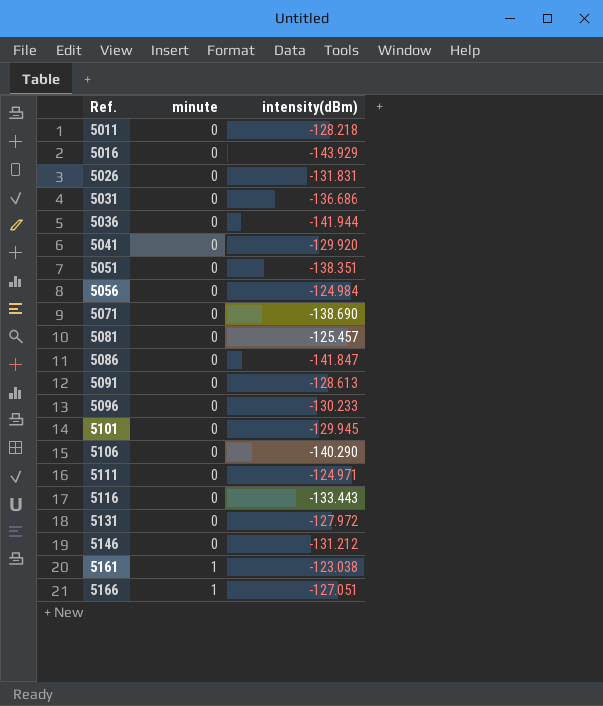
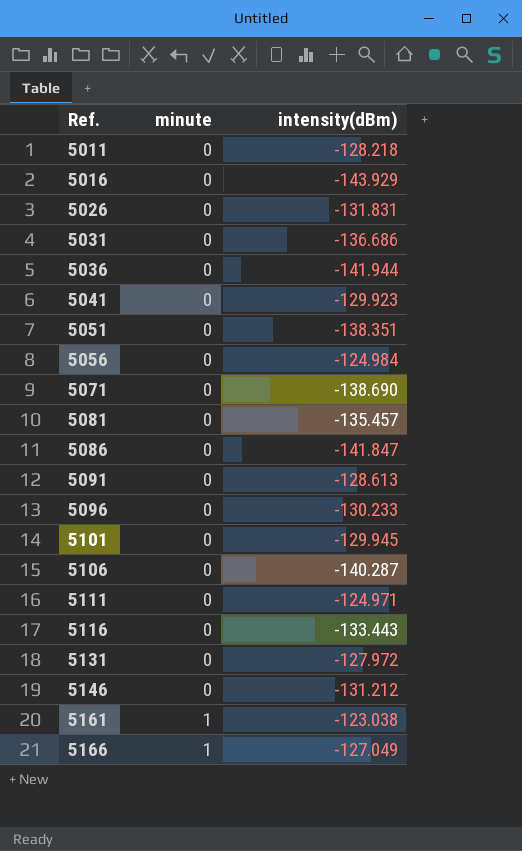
5041 | intensity(dBm): -129.920 -> -129.923
5081 | intensity(dBm): -125.457 -> -135.457
5106 | intensity(dBm): -140.290 -> -140.287
5166 | intensity(dBm): -127.051 -> -127.049

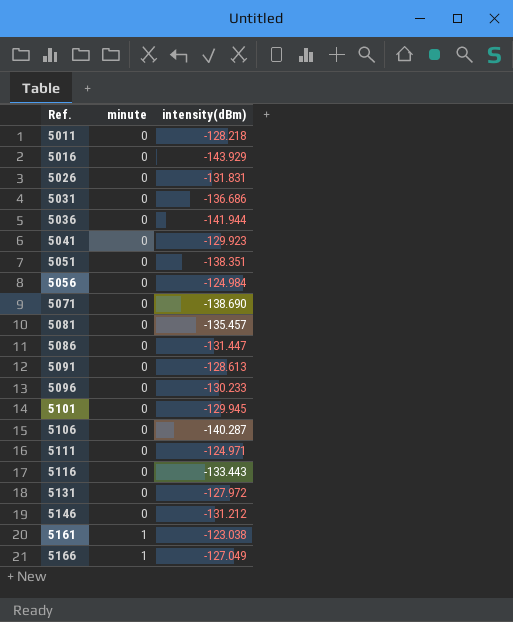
5086 | intensity(dBm): -141.847 -> -131.447

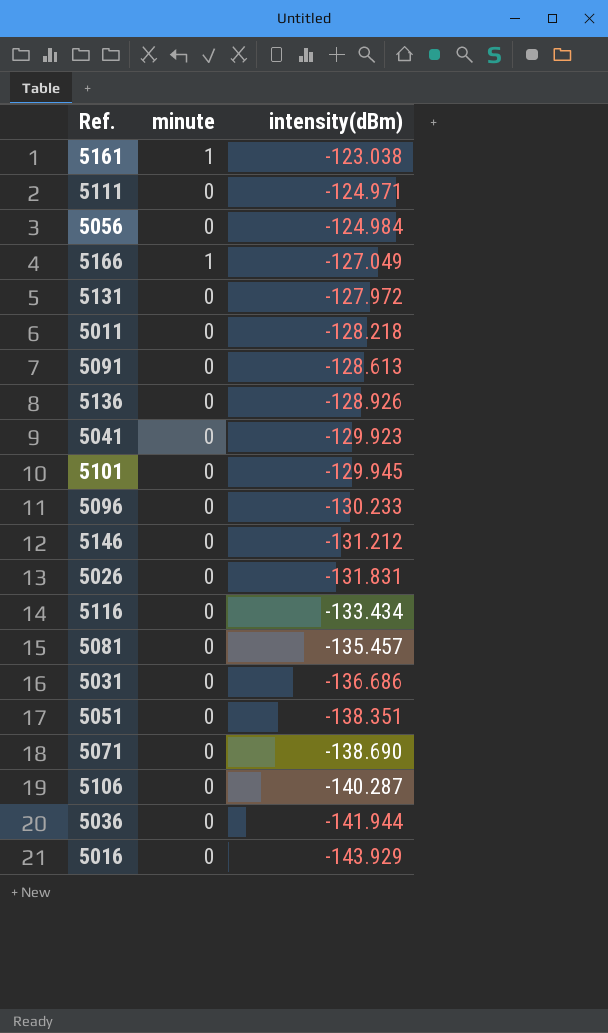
row order: Ref. ascending -> intensity(dBm) descending
row 5086: 0 | -131.447 -> none
row 5136: none -> 0 | -128.926
5116 | intensity(dBm): -133.443 -> -133.434

